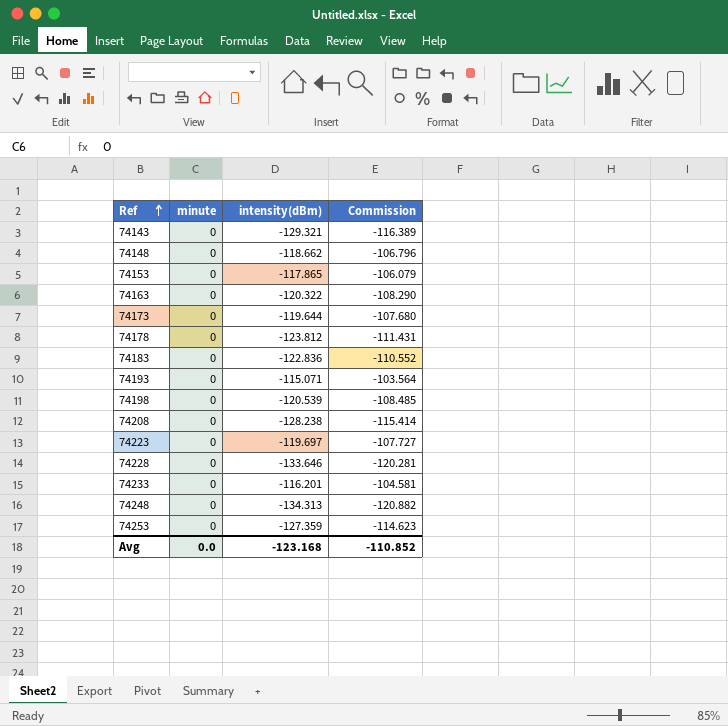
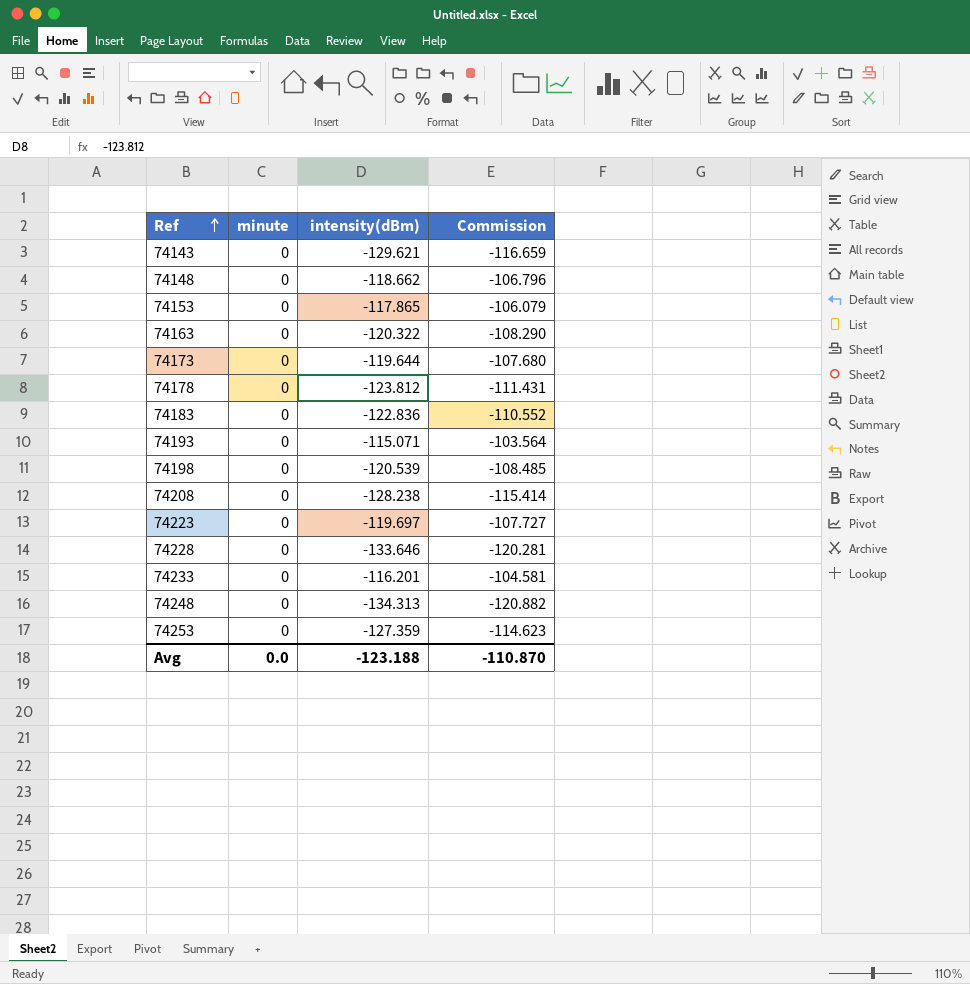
74143 | intensity(dBm): -129.321 -> -129.621
74143 | Commission: -116.389 -> -116.659
Avg | intensity(dBm): -123.168 -> -123.188
Avg | Commission: -110.852 -> -110.870

